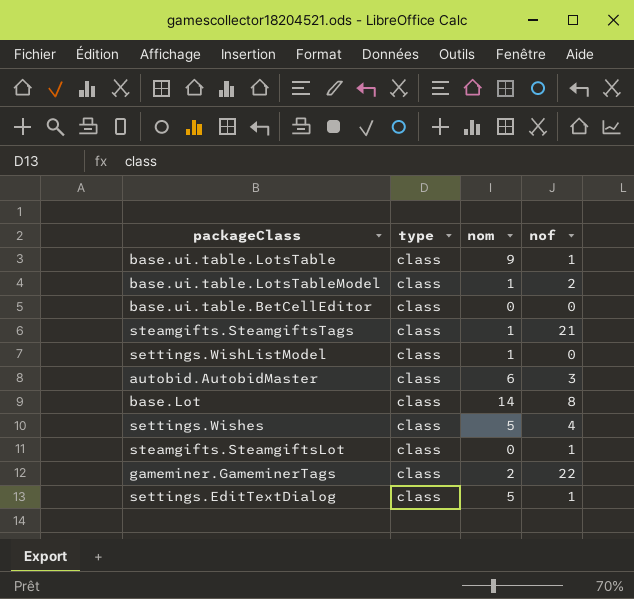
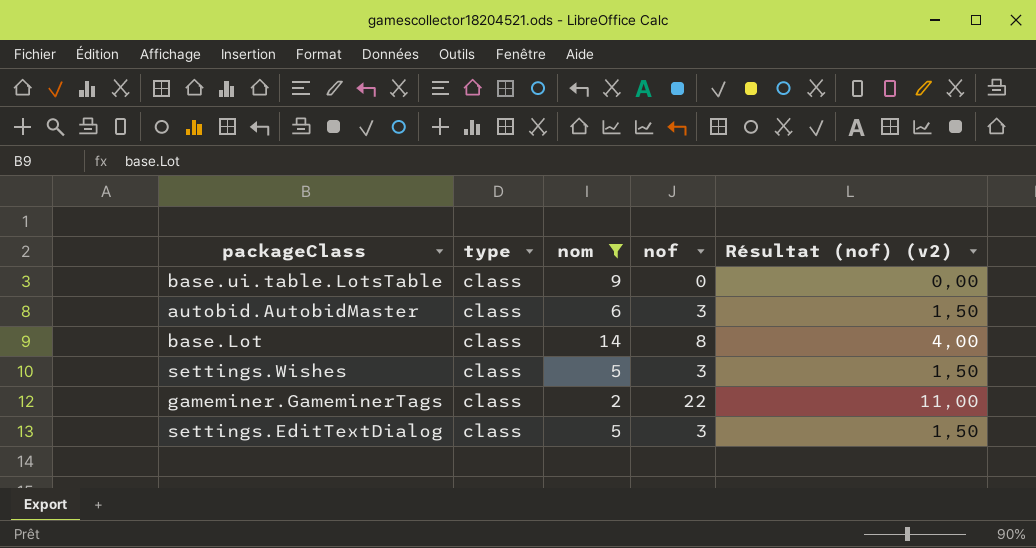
filter: none -> nom >= 2
column Résultat (nof) (v2) | formula: none -> [nof] * 0,5
base.ui.table.LotsTable | nof: 1 -> 0
settings.Wishes | nof: 4 -> 3
settings.EditTextDialog | nof: 1 -> 3

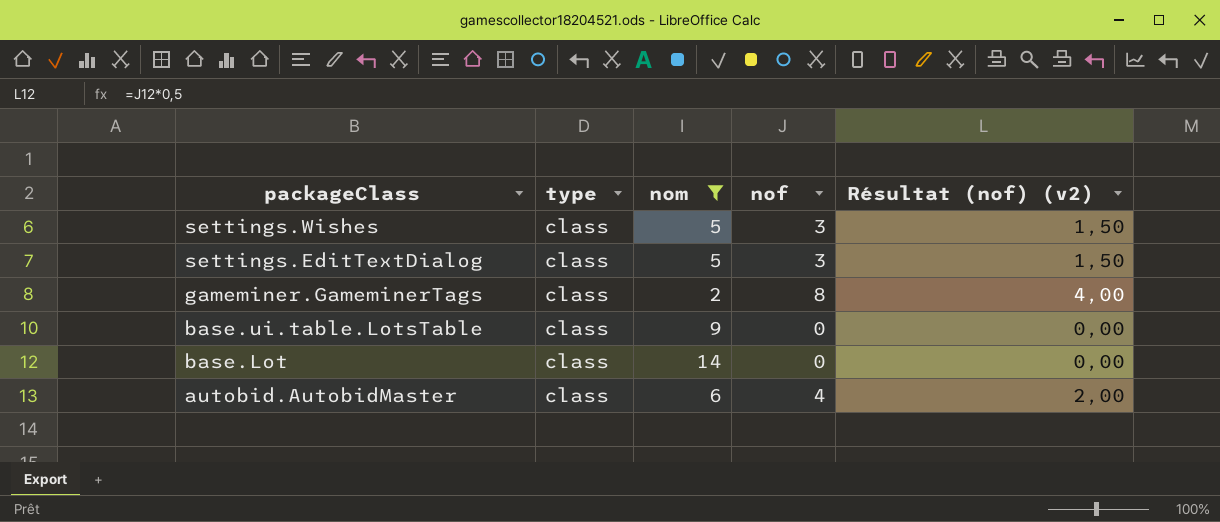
row order: none -> packageClass descending
gameminer.GameminerTags | nof: 22 -> 8
gameminer.GameminerTags | Résultat (nof) (v2): 11,00 -> 4,00
base.Lot | nof: 8 -> 0
base.Lot | Résultat (nof) (v2): 4,00 -> 0,00
autobid.AutobidMaster | nof: 3 -> 4
autobid.AutobidMaster | Résultat (nof) (v2): 1,50 -> 2,00

